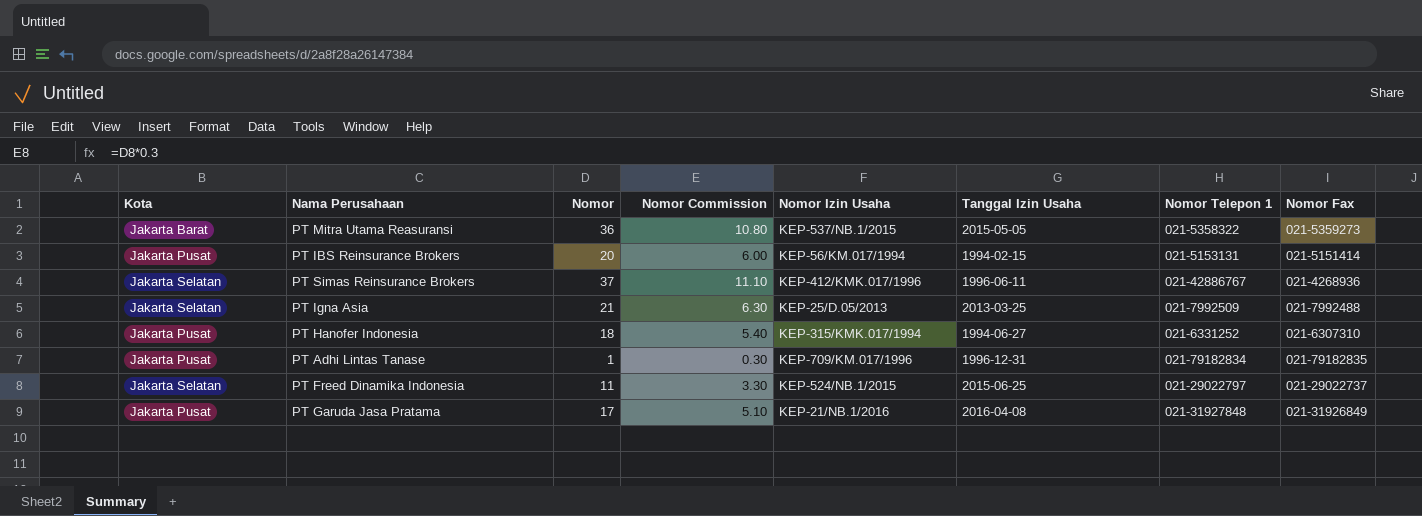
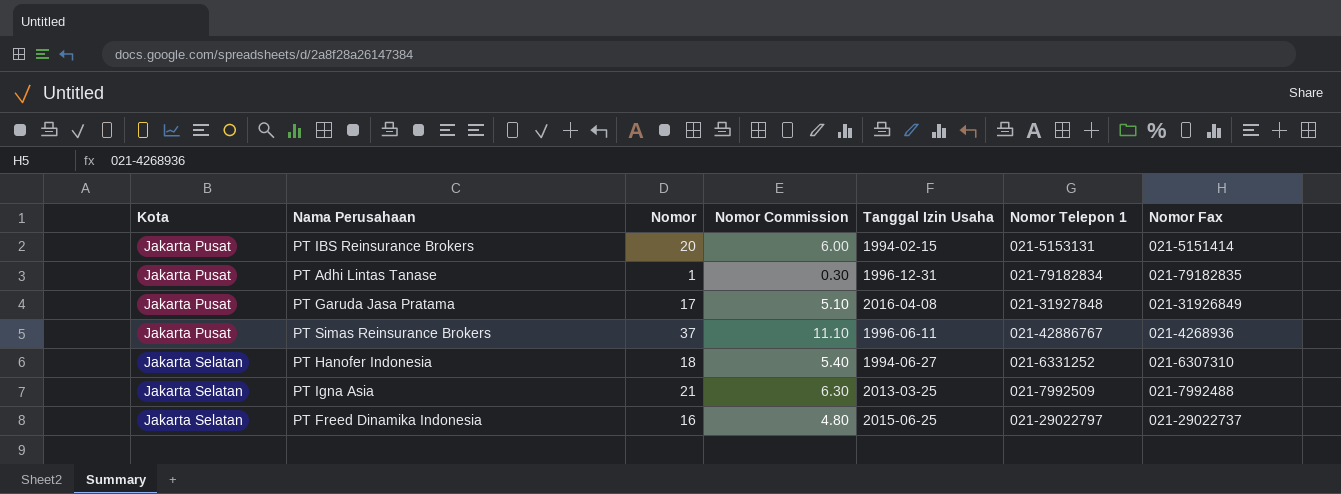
row order: none -> Kota ascending
column Nomor Izin Usaha | position: 5 -> none
row PT Mitra Utama Reasuransi: Jakarta Barat | 36 | 10.80 | KEP-537/NB.1/2015 | 2015-05-05 | 021-5358322 | 021-5359273 -> none
PT Simas Reinsurance Brokers | Kota: Jakarta Selatan -> Jakarta Pusat
PT Hanofer Indonesia | Kota: Jakarta Pusat -> Jakarta Selatan
PT Freed Dinamika Indonesia | Nomor: 11 -> 16
PT Freed Dinamika Indonesia | Nomor Commission: 3.30 -> 4.80

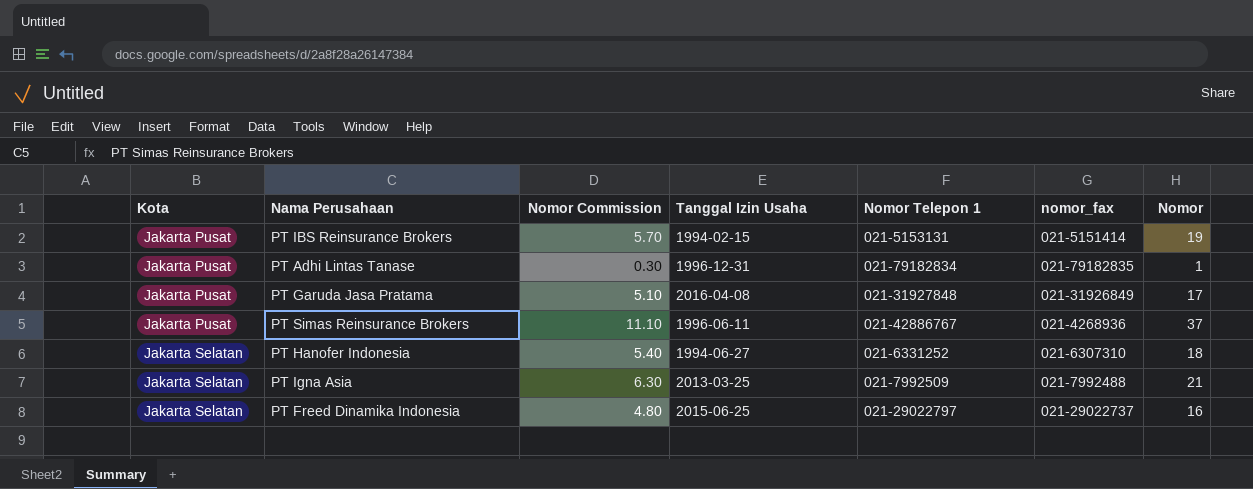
column name: Nomor Fax -> nomor_fax
column Nomor | position: 3 -> 7
PT IBS Reinsurance Brokers | Nomor Commission: 6.00 -> 5.70
PT IBS Reinsurance Brokers | Nomor: 20 -> 19

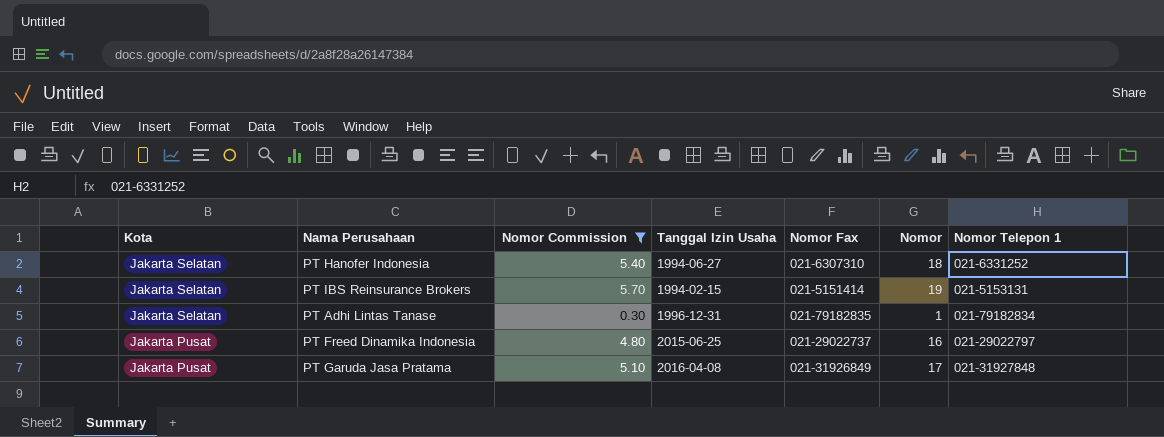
filter: none -> Nomor Commission <= 5.70
row order: Kota ascending -> Kota descending
column name: nomor_fax -> Nomor Fax
column Nomor Telepon 1 | position: 5 -> 7
PT IBS Reinsurance Brokers | Kota: Jakarta Pusat -> Jakarta Selatan
PT Adhi Lintas Tanase | Kota: Jakarta Pusat -> Jakarta Selatan
PT Freed Dinamika Indonesia | Kota: Jakarta Selatan -> Jakarta Pusat

